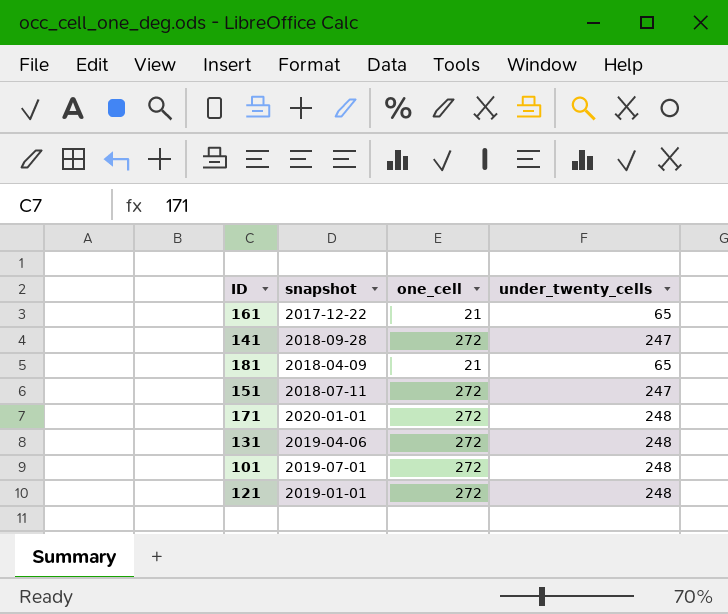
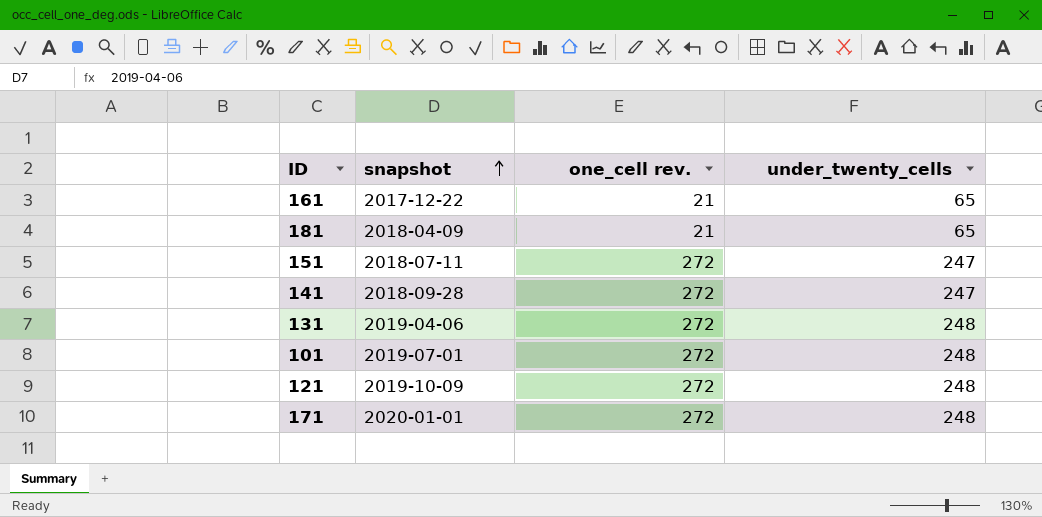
row order: none -> snapshot ascending
column name: one_cell -> one_cell rev.
121 | snapshot: 2019-01-01 -> 2019-10-09

